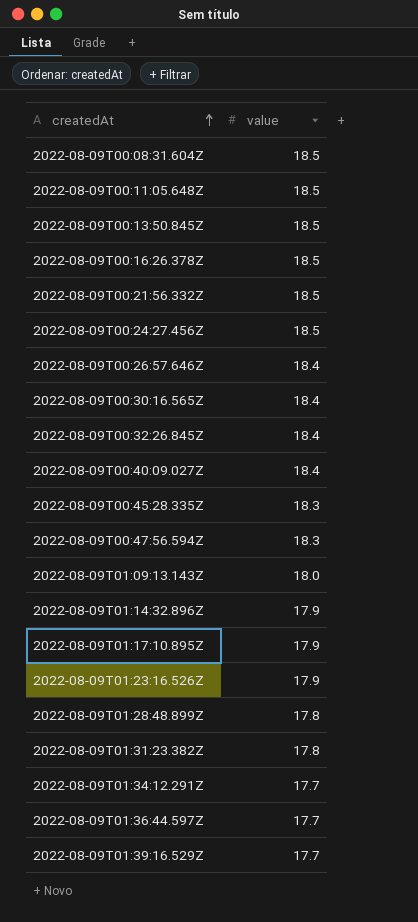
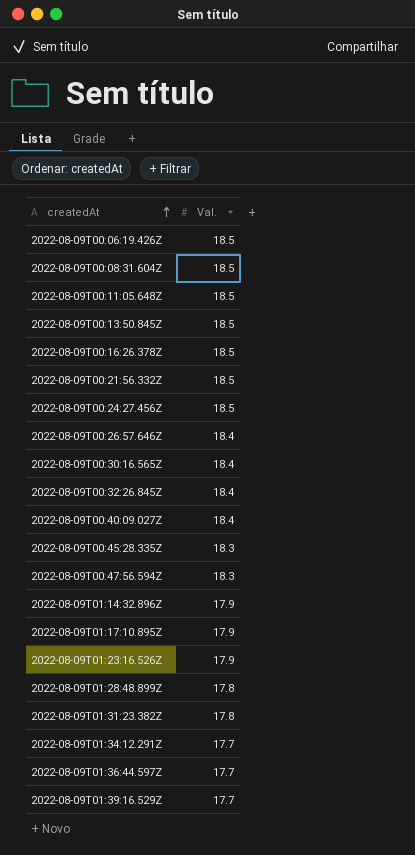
column name: value -> Val.
row 2022-08-09T01:09:13.143Z: 18.0 -> none
row 2022-08-09T00:06:19.426Z: none -> 18.5

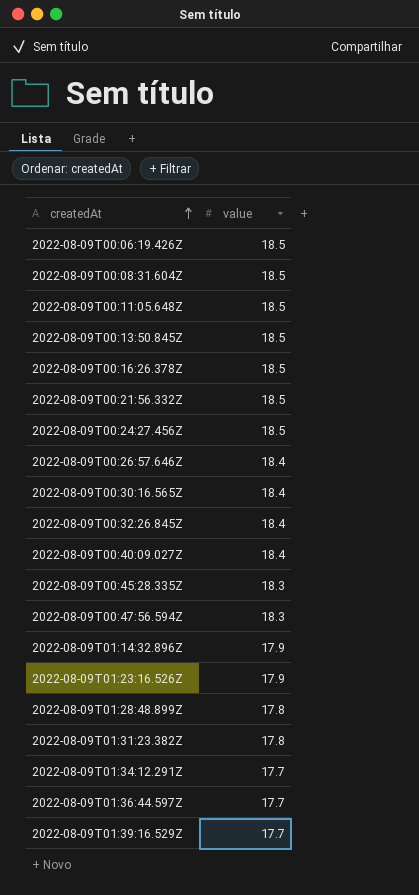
column name: Val. -> value
row 2022-08-09T01:17:10.895Z: 17.9 -> none

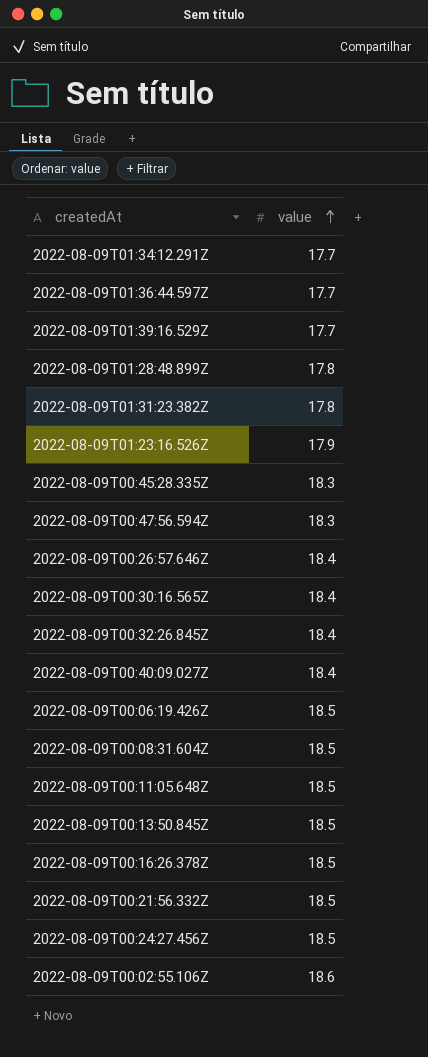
row order: createdAt ascending -> value ascending
row 2022-08-09T01:14:32.896Z: 17.9 -> none
row 2022-08-09T00:02:55.106Z: none -> 18.6

